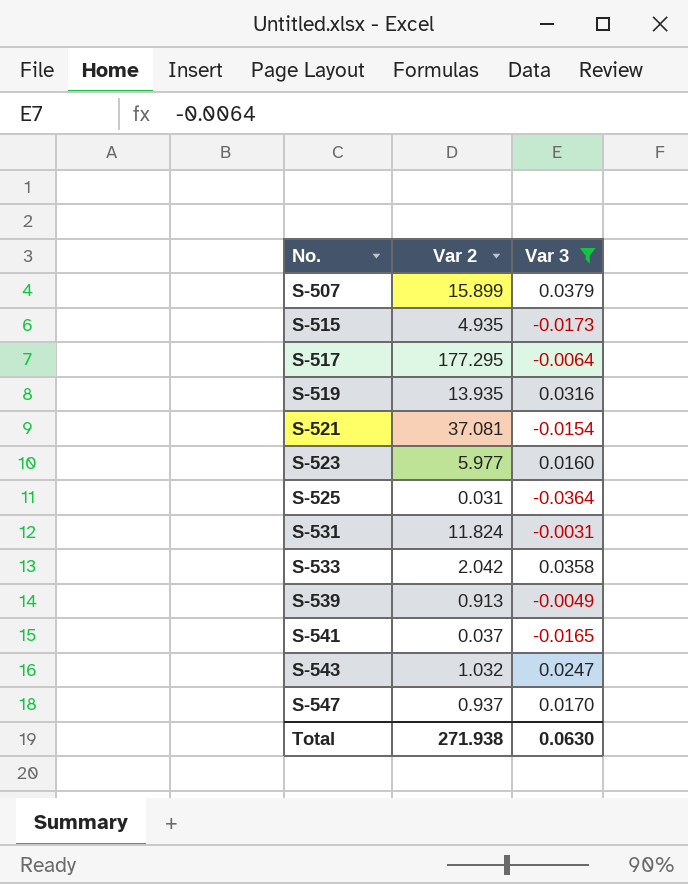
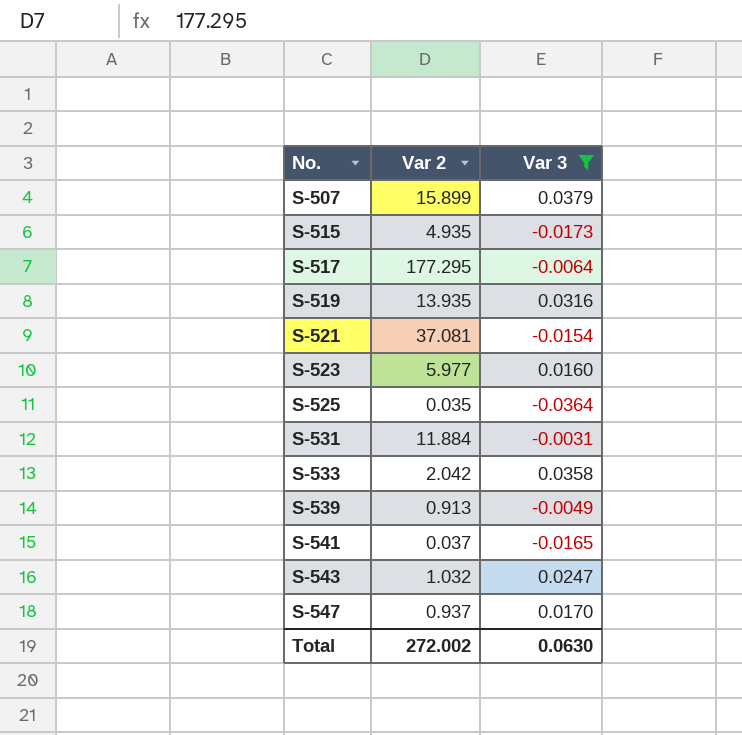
S-525 | Var 2: 0.031 -> 0.035
S-531 | Var 2: 11.824 -> 11.884
Total | Var 2: 271.938 -> 272.002

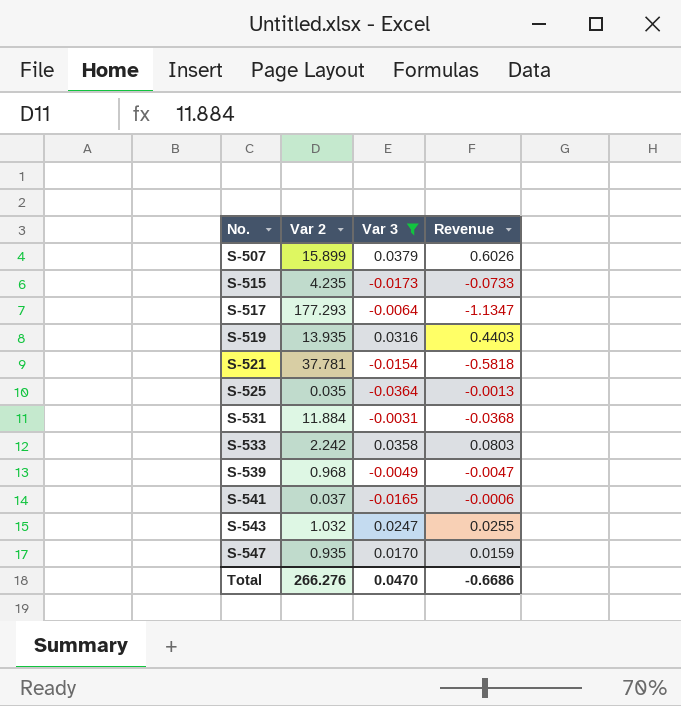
column Revenue | formula: none -> [Var 2] * [Var 3]
row S-523: 5.977 | 0.0160 -> none
S-515 | Var 2: 4.935 -> 4.235
S-517 | Var 2: 177.295 -> 177.293
S-521 | Var 2: 37.081 -> 37.781
S-533 | Var 2: 2.042 -> 2.242
S-539 | Var 2: 0.913 -> 0.968
S-547 | Var 2: 0.937 -> 0.935
Total | Var 2: 272.002 -> 266.276
Total | Var 3: 0.0630 -> 0.0470

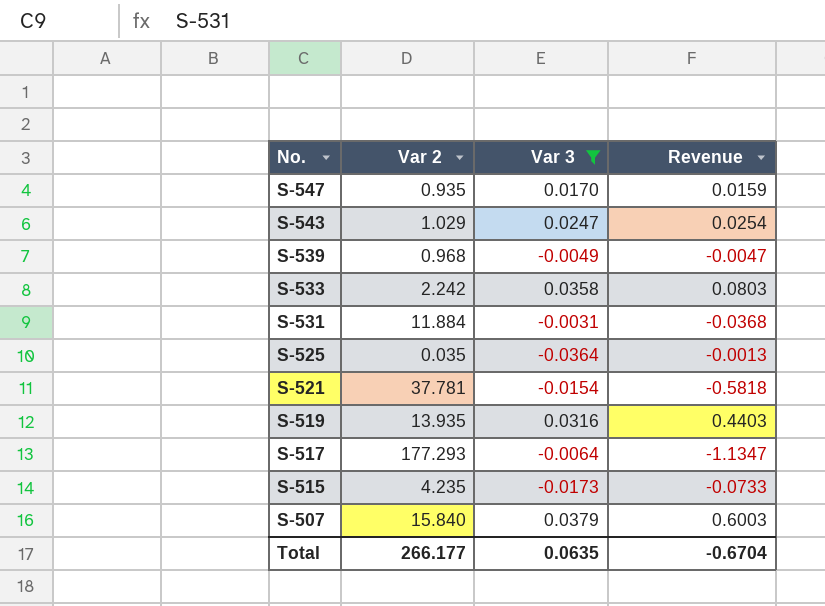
row order: No. ascending -> No. descending
row S-541: 0.037 | -0.0165 | -0.0006 -> none
S-543 | Var 2: 1.032 -> 1.029
S-543 | Revenue: 0.0255 -> 0.0254
S-507 | Var 2: 15.899 -> 15.840
S-507 | Revenue: 0.6026 -> 0.6003
Total | Var 2: 266.276 -> 266.177
Total | Var 3: 0.0470 -> 0.0635
Total | Revenue: -0.6686 -> -0.6704

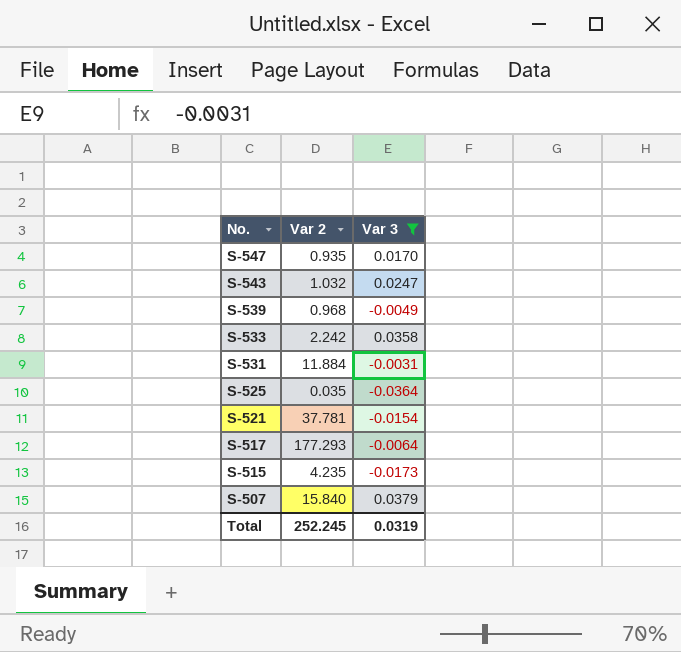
column Revenue | formula: [Var 2] * [Var 3] -> none
row S-519: 13.935 | 0.0316 | 0.4403 -> none
S-543 | Var 2: 1.029 -> 1.032
Total | Var 2: 266.177 -> 252.245
Total | Var 3: 0.0635 -> 0.0319

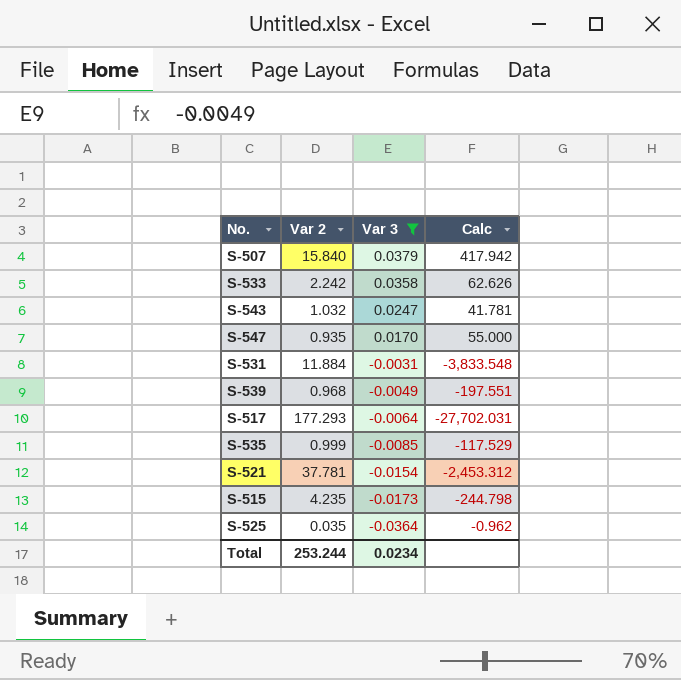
row order: No. descending -> Var 3 descending
column Calc | formula: none -> [Var 2] / [Var 3]
row S-535: none -> 0.999 | -0.0085 | -117.529
Total | Var 2: 252.245 -> 253.244
Total | Var 3: 0.0319 -> 0.0234

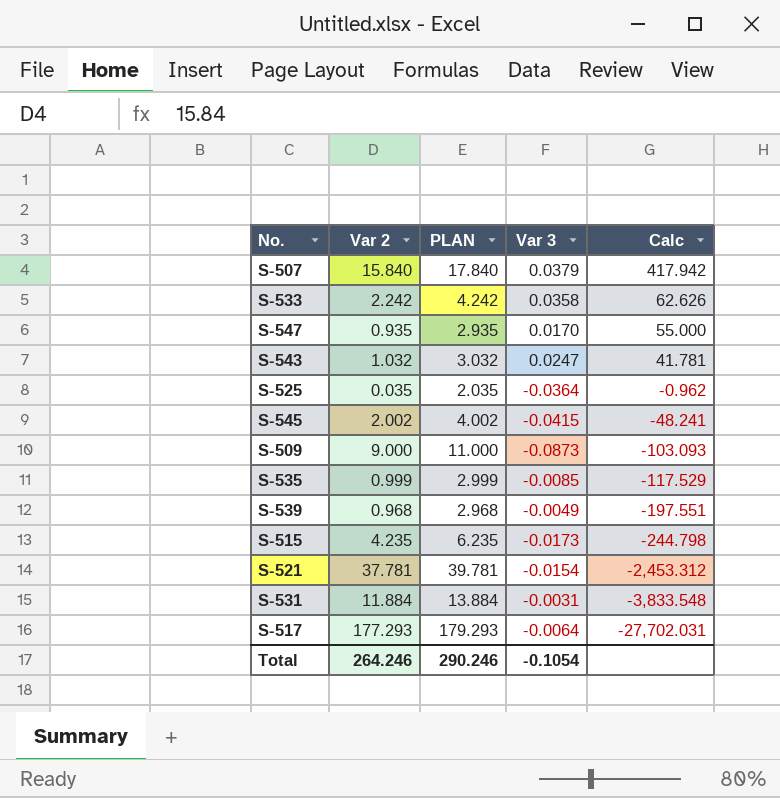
filter: Var 3 >= -0.0364 -> none
row order: Var 3 descending -> Calc descending
column PLAN | formula: none -> [Var 2] + 2
Total | Var 2: 253.244 -> 264.246
Total | Var 3: 0.0234 -> -0.1054

